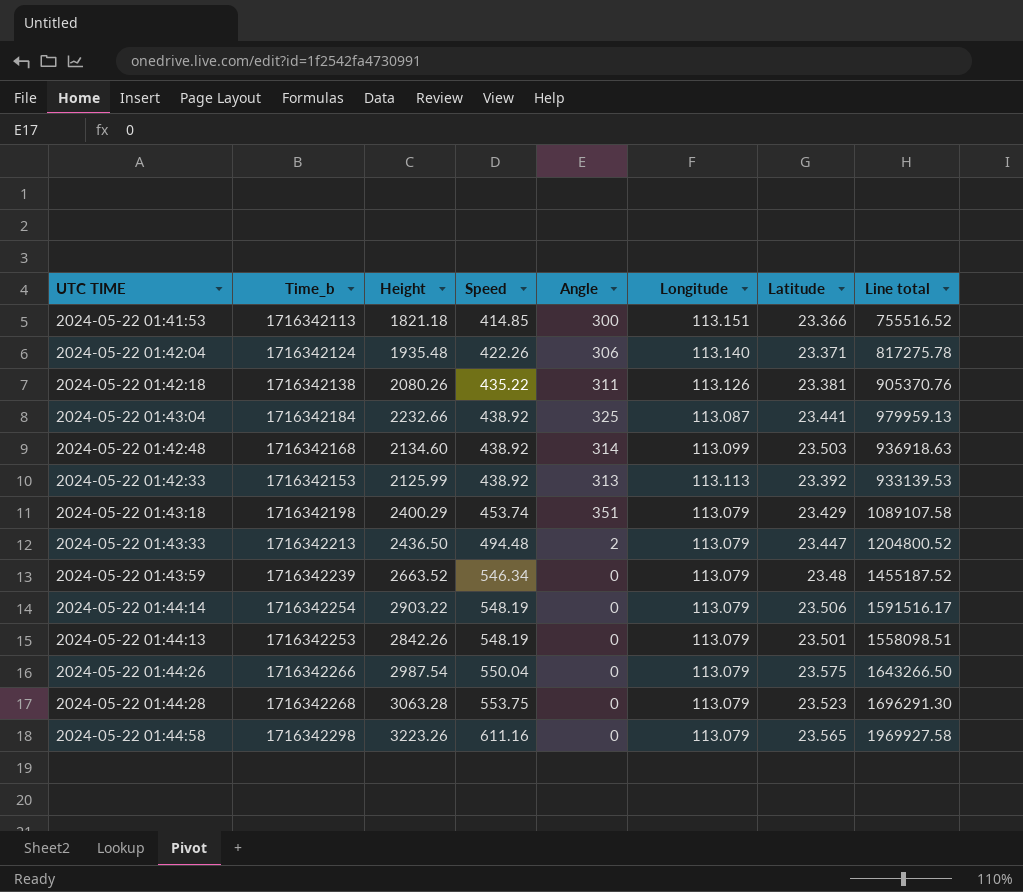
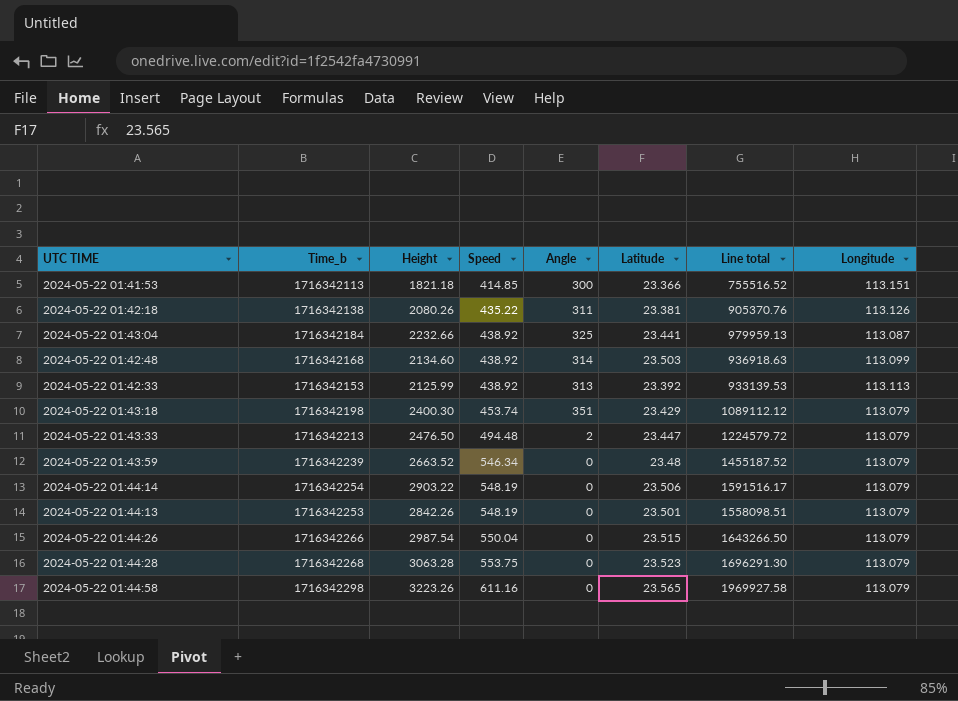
column Longitude | position: 6 -> 8
row 2024-05-22 01:42:04: 1716342124 | 1935.48 | 422.26 | 306 | 113.140 | 23.371 | 817275.78 -> none
2024-05-22 01:43:18 | Height: 2400.29 -> 2400.30
2024-05-22 01:43:18 | Line total: 1089107.58 -> 1089112.12
2024-05-22 01:43:33 | Height: 2436.50 -> 2476.50
2024-05-22 01:43:33 | Line total: 1204800.52 -> 1224579.72
2024-05-22 01:44:26 | Latitude: 23.575 -> 23.515

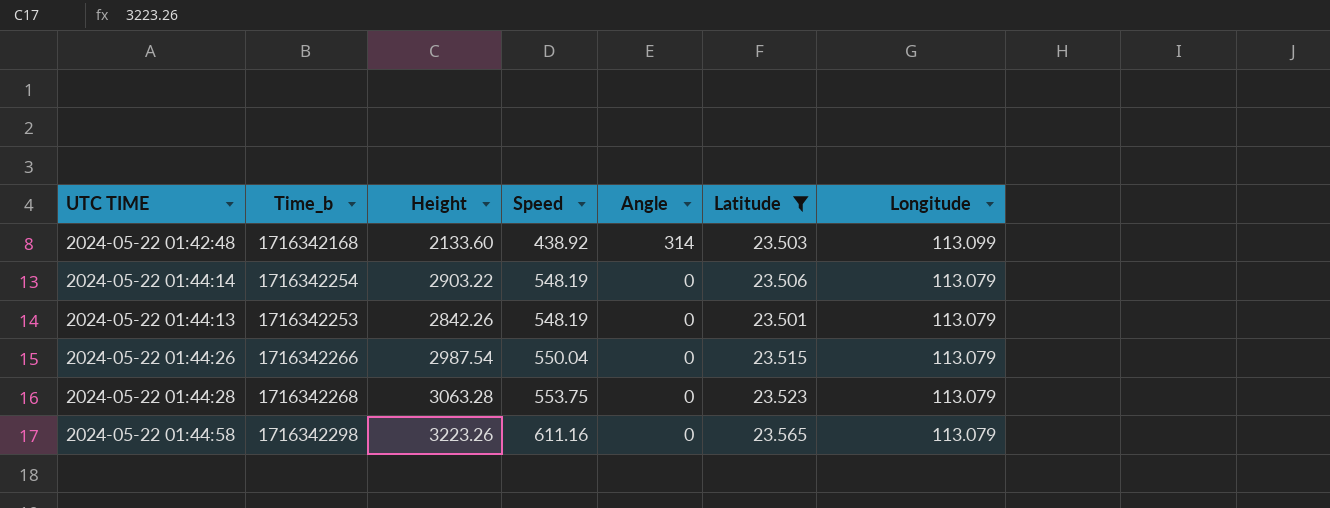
filter: none -> Latitude >= 23.501
column Line total | formula: [Height] * [Speed] -> none
2024-05-22 01:42:48 | Height: 2134.60 -> 2133.60

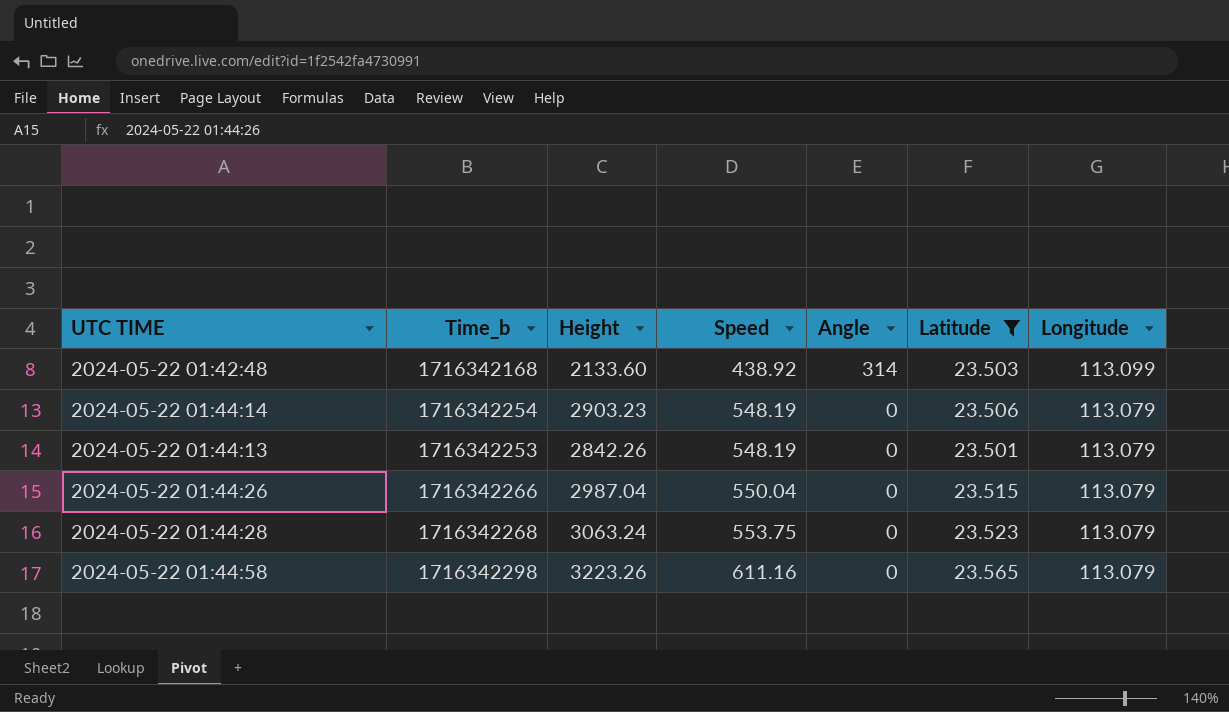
2024-05-22 01:44:14 | Height: 2903.22 -> 2903.23
2024-05-22 01:44:26 | Height: 2987.54 -> 2987.04
2024-05-22 01:44:28 | Height: 3063.28 -> 3063.24

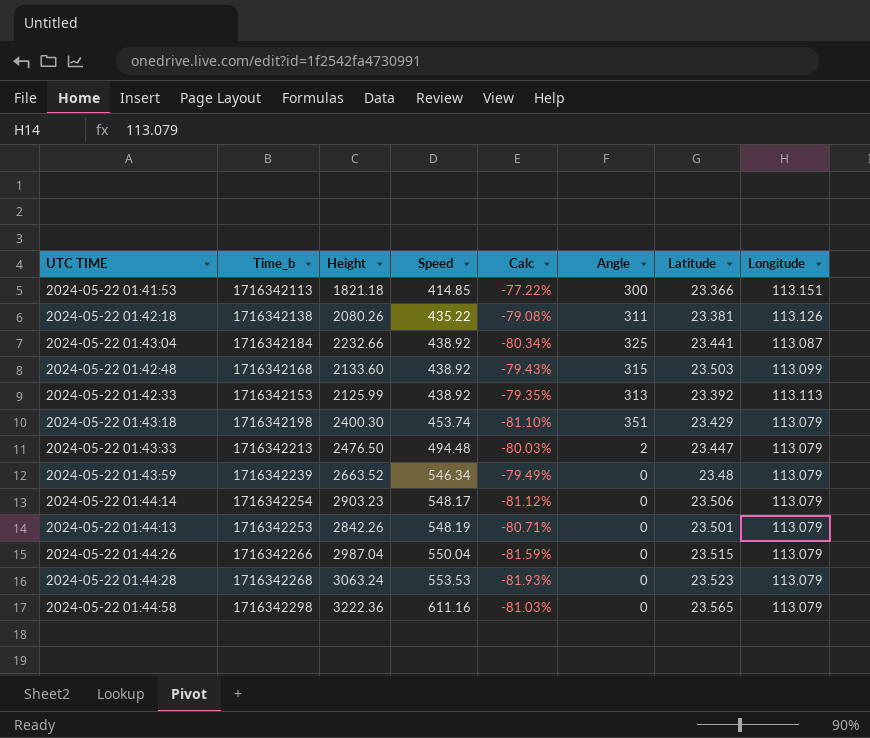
filter: Latitude >= 23.501 -> none
column Calc | formula: none -> ([Speed] - [Height]) / [Height]
2024-05-22 01:42:48 | Angle: 314 -> 315
2024-05-22 01:44:14 | Speed: 548.19 -> 548.17
2024-05-22 01:44:28 | Speed: 553.75 -> 553.53
2024-05-22 01:44:58 | Height: 3223.26 -> 3222.36

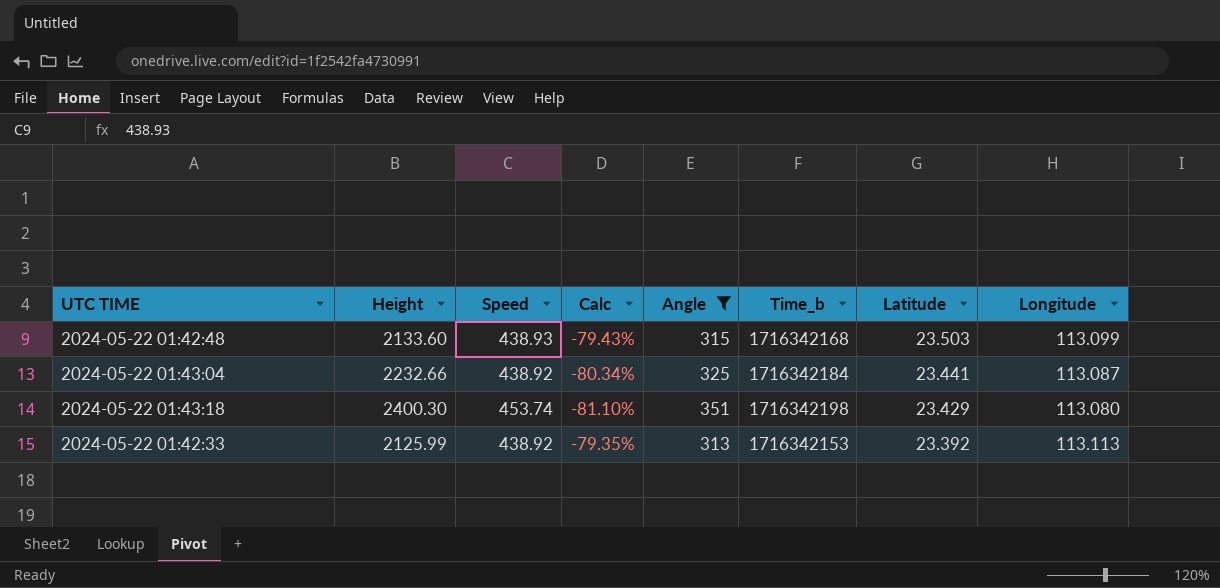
filter: none -> Angle >= 313
row order: Speed ascending -> Latitude descending
column Time_b | position: 2 -> 6
2024-05-22 01:42:48 | Speed: 438.92 -> 438.93
2024-05-22 01:43:18 | Longitude: 113.079 -> 113.080

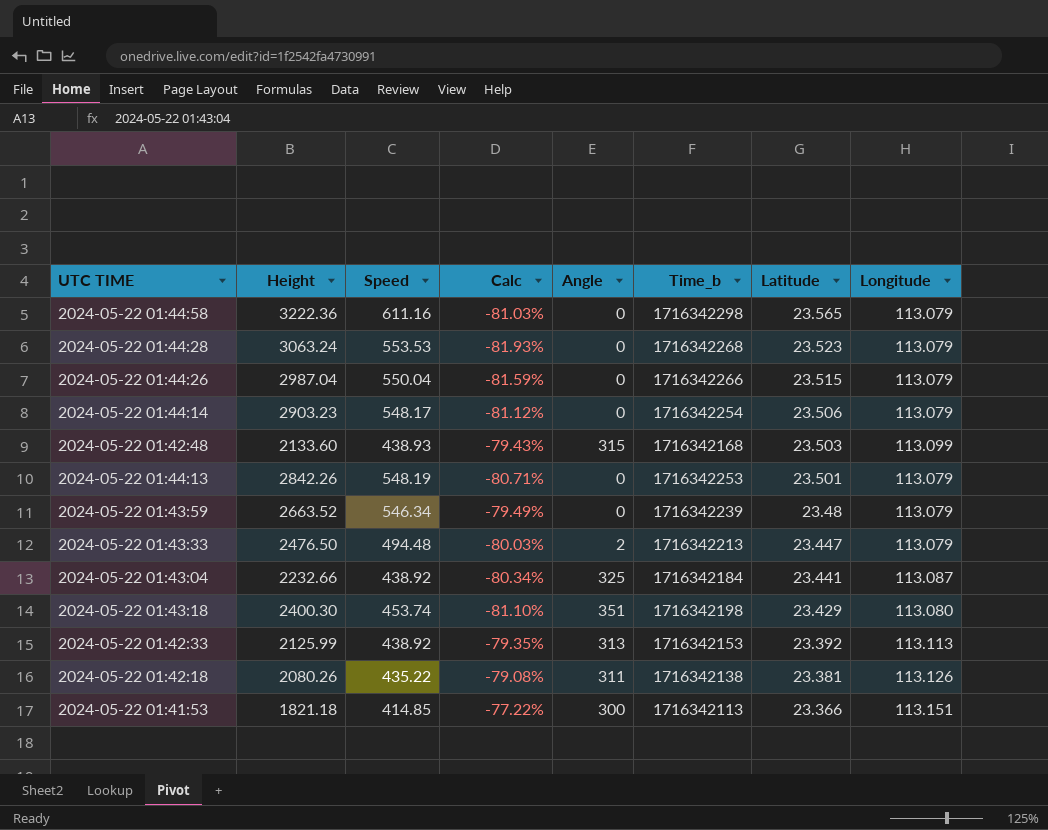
filter: Angle >= 313 -> none

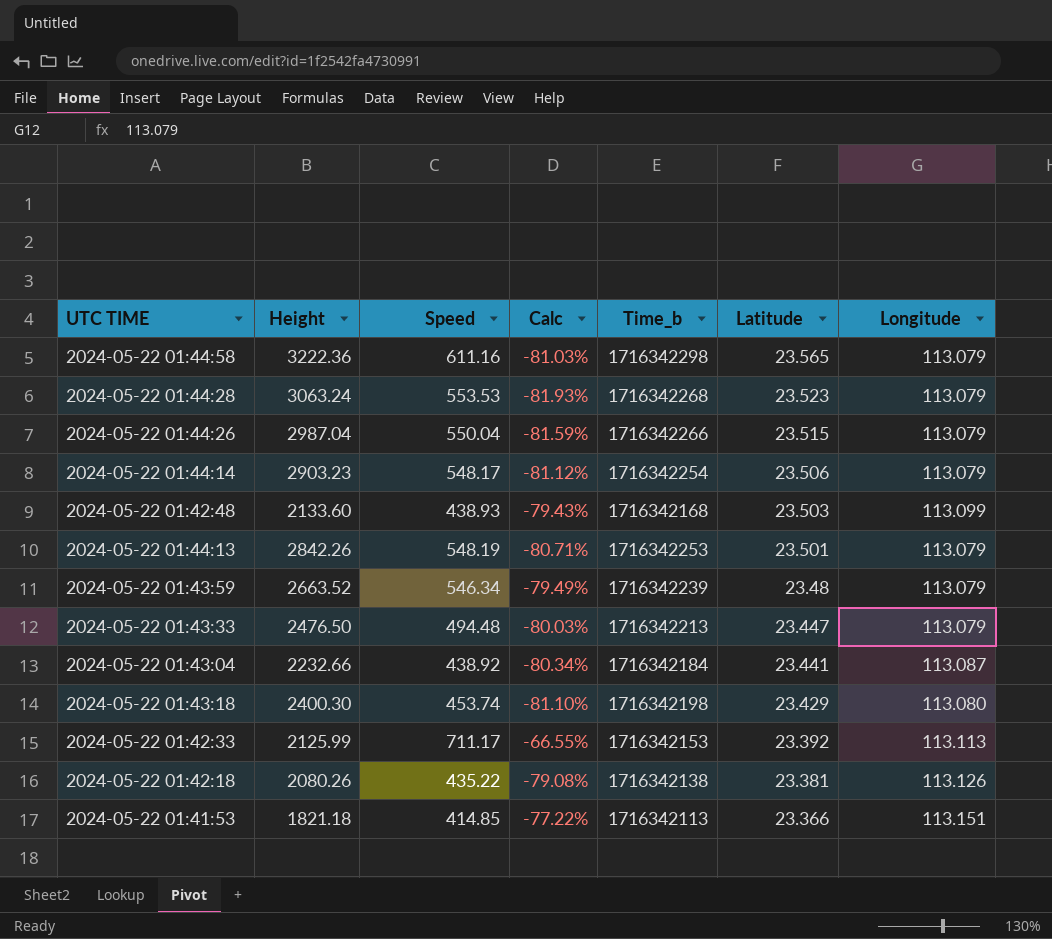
column Angle | position: 5 -> none
2024-05-22 01:42:33 | Speed: 438.92 -> 711.17
2024-05-22 01:42:33 | Calc: -79.35% -> -66.55%

